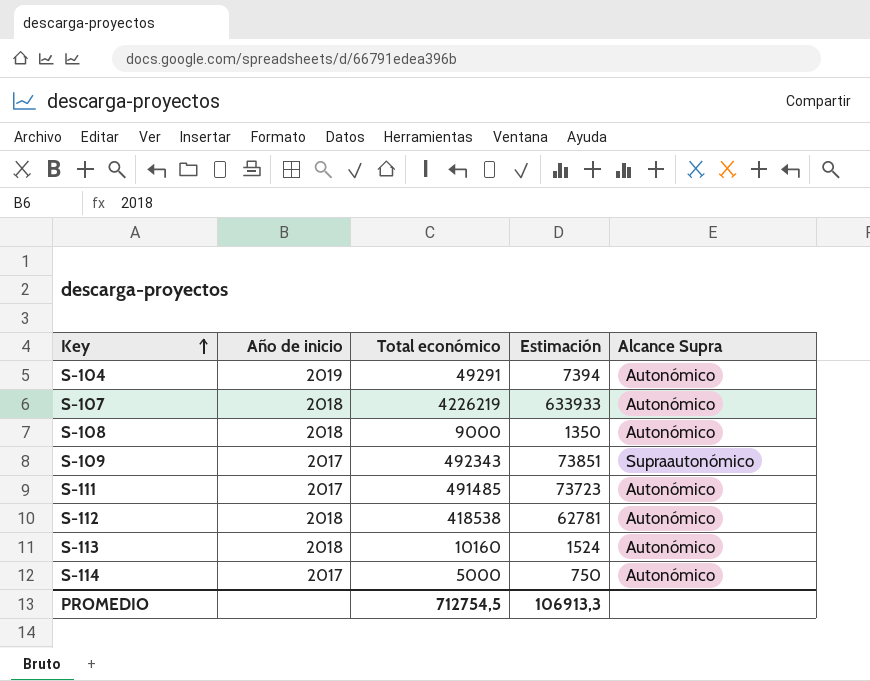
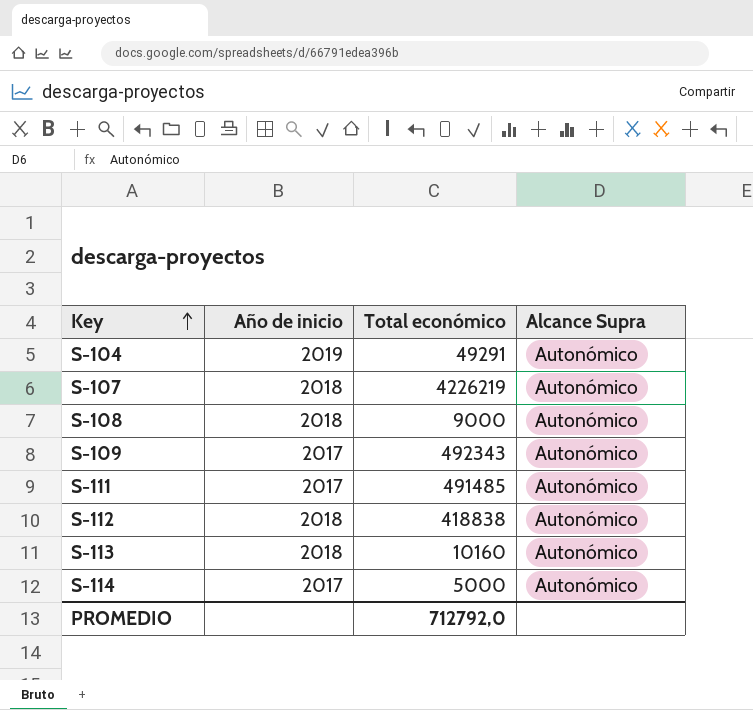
column Estimación | formula: [Total económico] * 0,15 -> none
S-109 | Alcance Supra: Supraautonómico -> Autonómico
S-112 | Total económico: 418538 -> 418838
PROMEDIO | Total económico: 712754,5 -> 712792,0

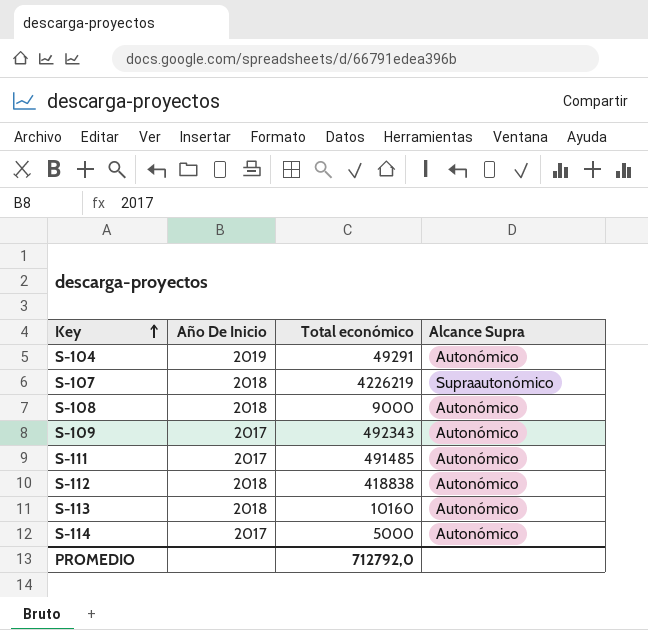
column name: Año de inicio -> Año De Inicio
S-107 | Alcance Supra: Autonómico -> Supraautonómico

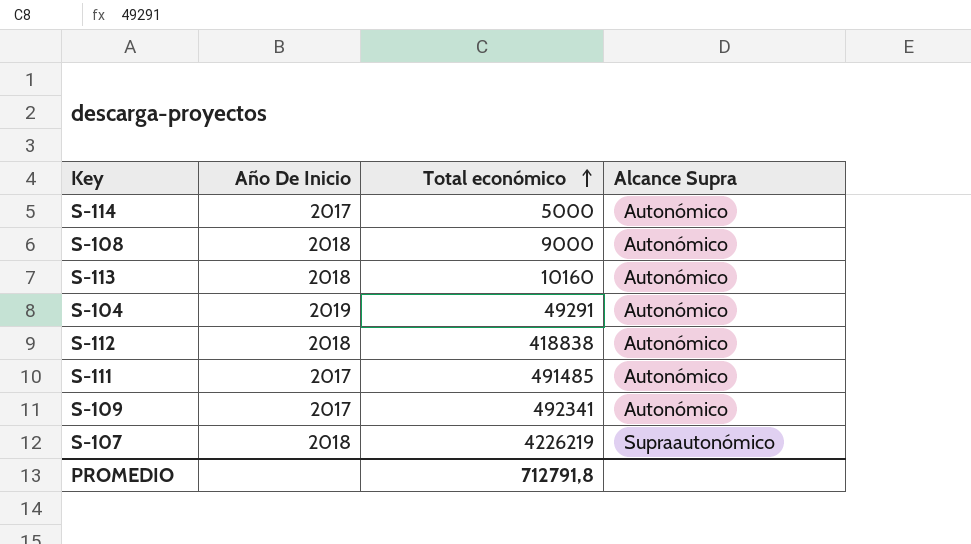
row order: Key ascending -> Total económico ascending
S-109 | Total económico: 492343 -> 492341
PROMEDIO | Total económico: 712792,0 -> 712791,8

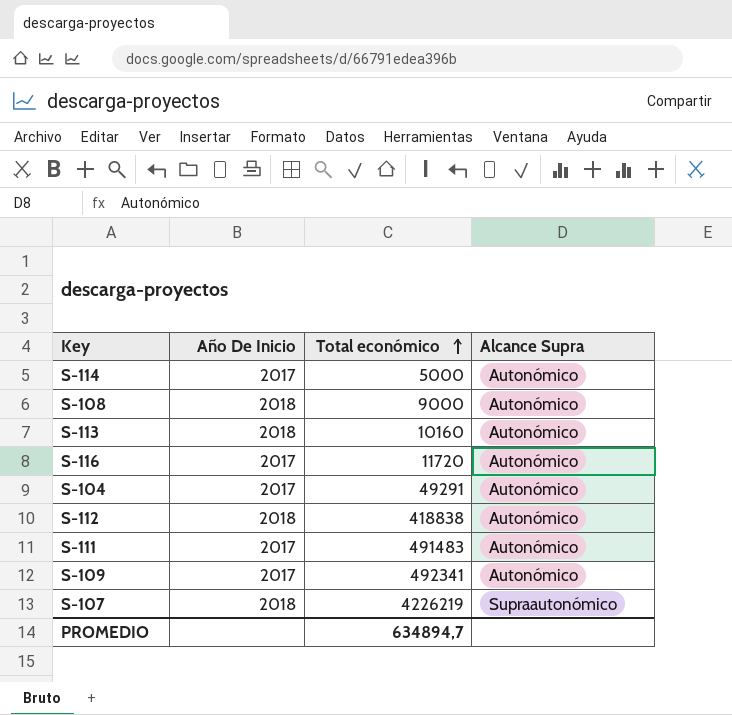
row S-116: none -> 2017 | 11720 | Autonómico
S-104 | Año De Inicio: 2019 -> 2017
S-111 | Total económico: 491485 -> 491483
PROMEDIO | Total económico: 712791,8 -> 634894,7

